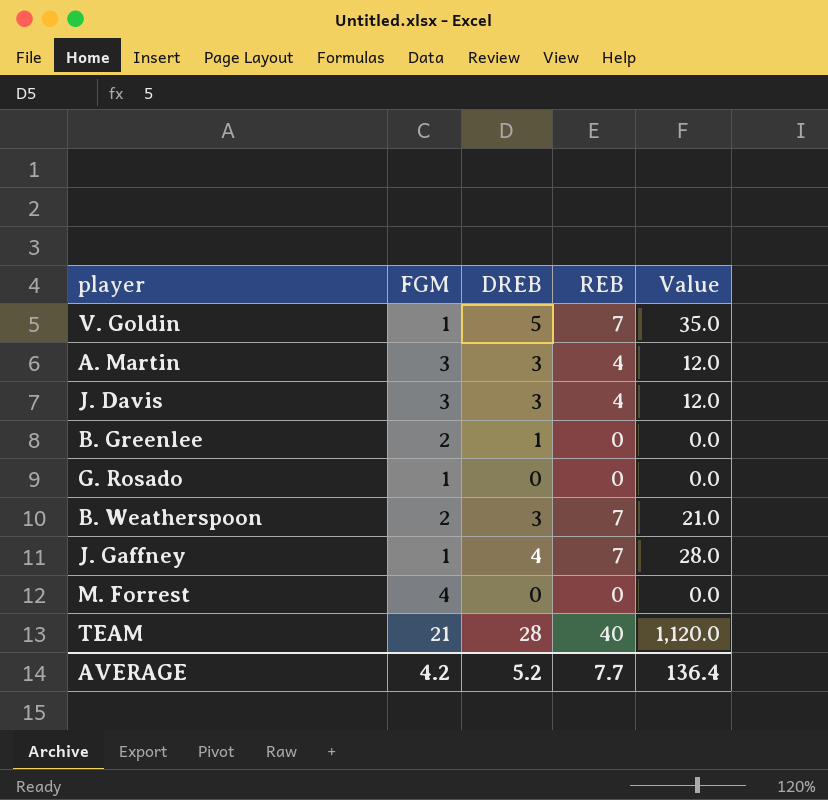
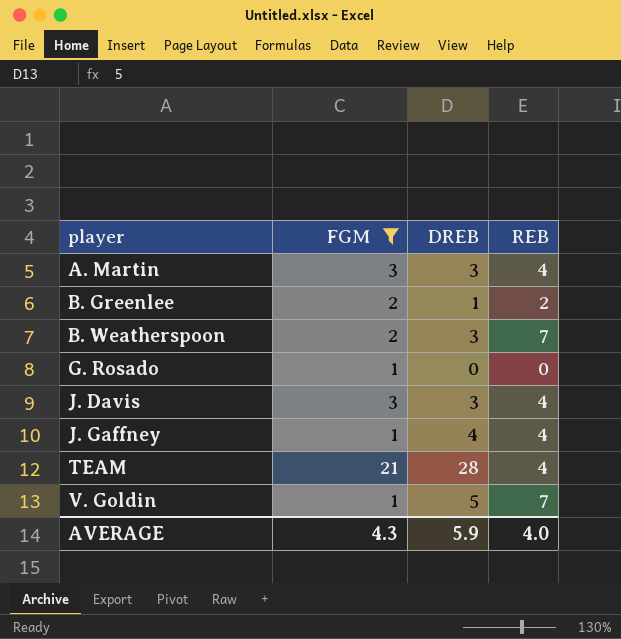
filter: none -> FGM != 4
row order: none -> player ascending
column Value | formula: [DREB] * [REB] -> none
B. Greenlee | REB: 0 -> 2
J. Gaffney | REB: 7 -> 4
TEAM | REB: 40 -> 4
AVERAGE | FGM: 4.2 -> 4.3
AVERAGE | DREB: 5.2 -> 5.9
AVERAGE | REB: 7.7 -> 4.0

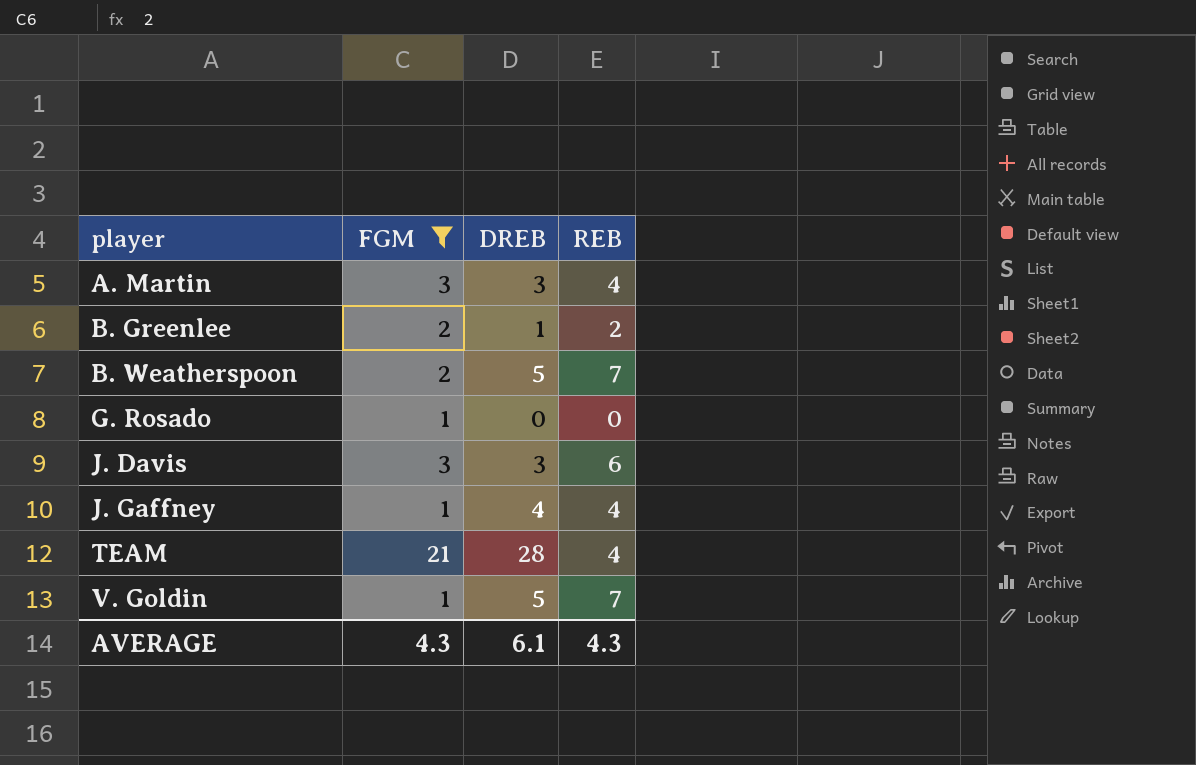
B. Weatherspoon | DREB: 3 -> 5
J. Davis | REB: 4 -> 6
AVERAGE | DREB: 5.9 -> 6.1
AVERAGE | REB: 4.0 -> 4.3

